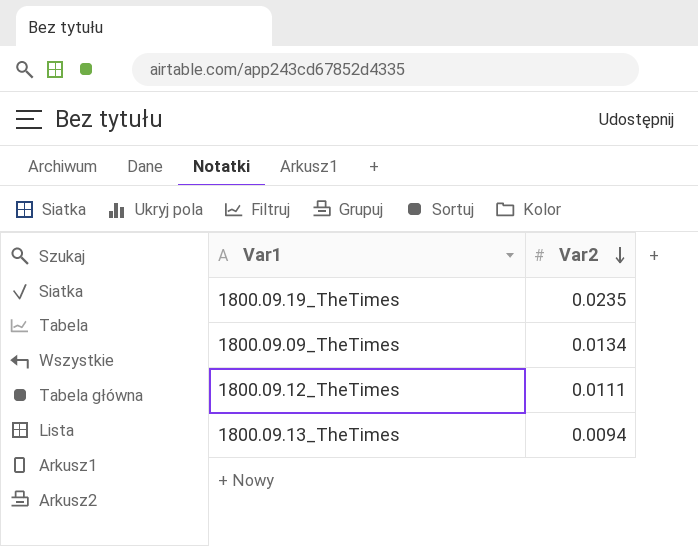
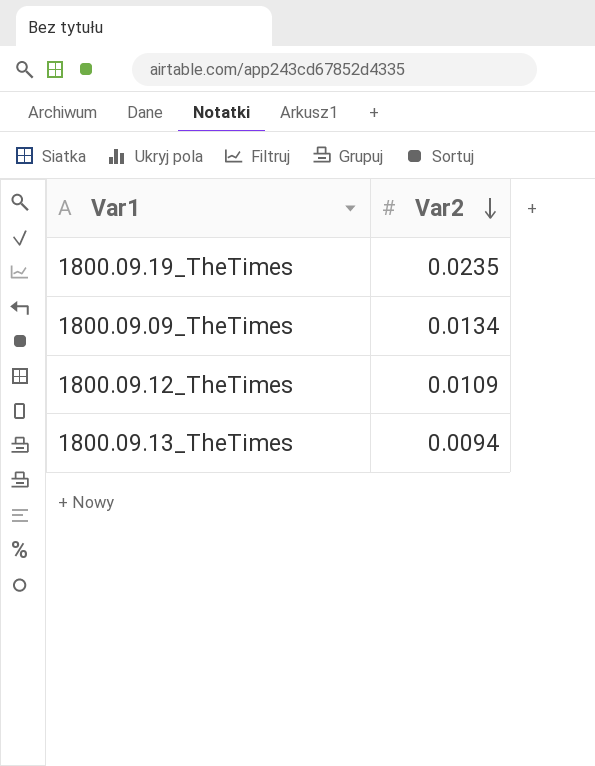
1800.09.12_TheTimes | Var2: 0.0111 -> 0.0109

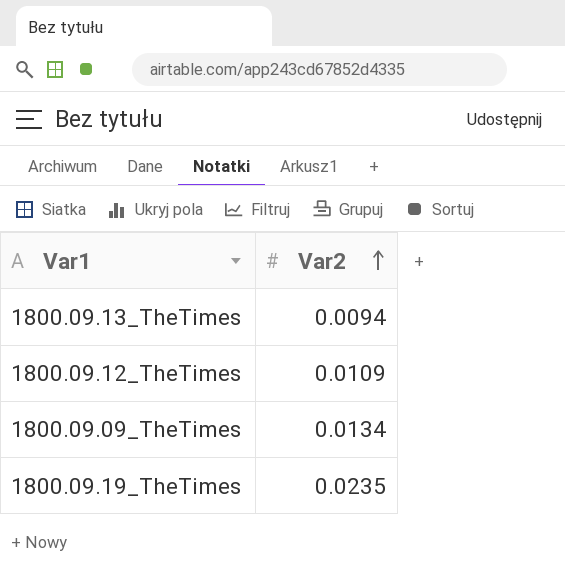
row order: Var2 descending -> Var2 ascending

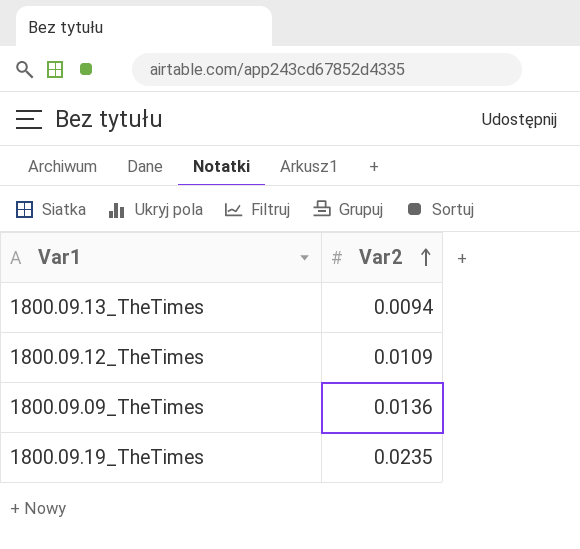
1800.09.09_TheTimes | Var2: 0.0134 -> 0.0136

